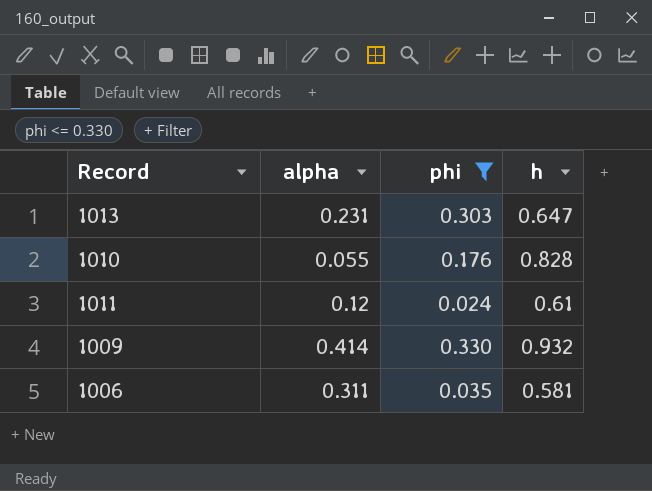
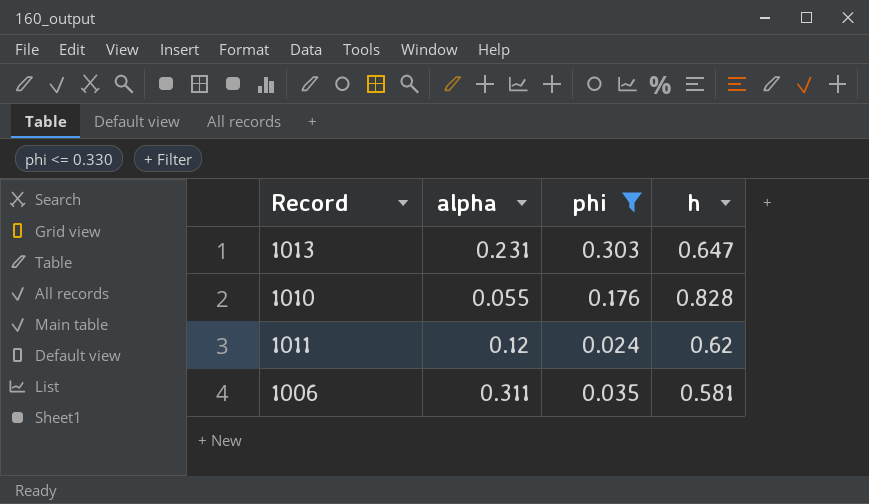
row 1009: 0.414 | 0.330 | 0.932 -> none
1011 | h: 0.61 -> 0.62

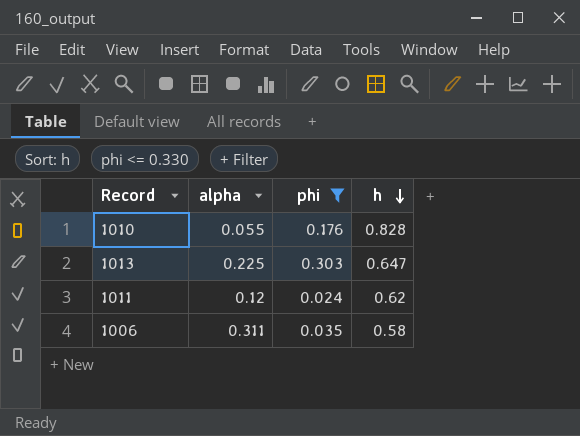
row order: none -> h descending
1013 | alpha: 0.231 -> 0.225
1006 | h: 0.581 -> 0.58

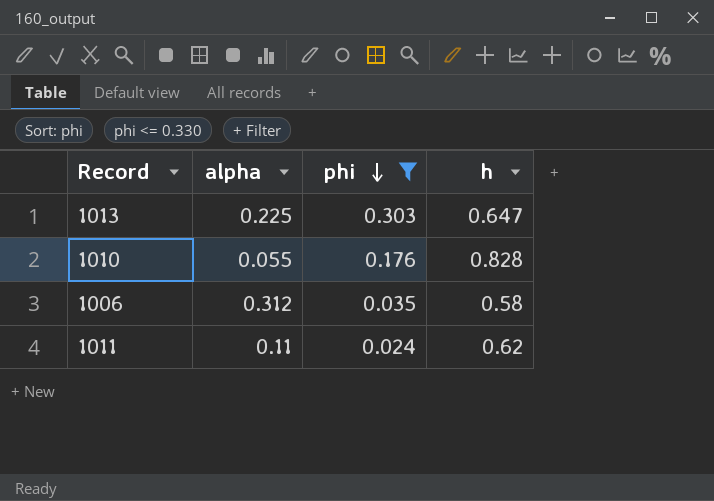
row order: h descending -> phi descending
1006 | alpha: 0.311 -> 0.312
1011 | alpha: 0.12 -> 0.11

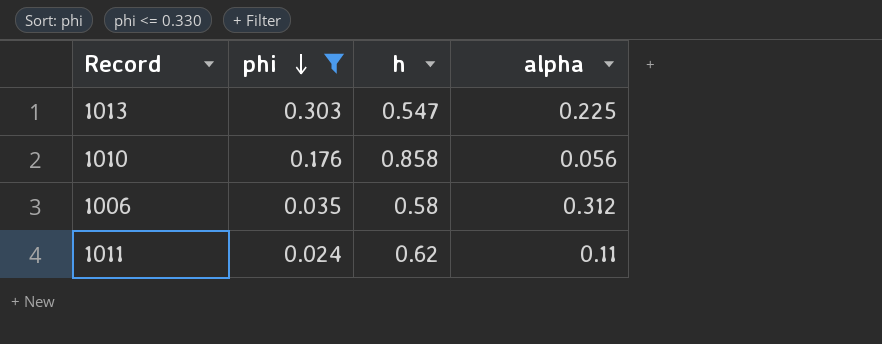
column alpha | position: 2 -> 4
1013 | h: 0.647 -> 0.547
1010 | h: 0.828 -> 0.858
1010 | alpha: 0.055 -> 0.056

